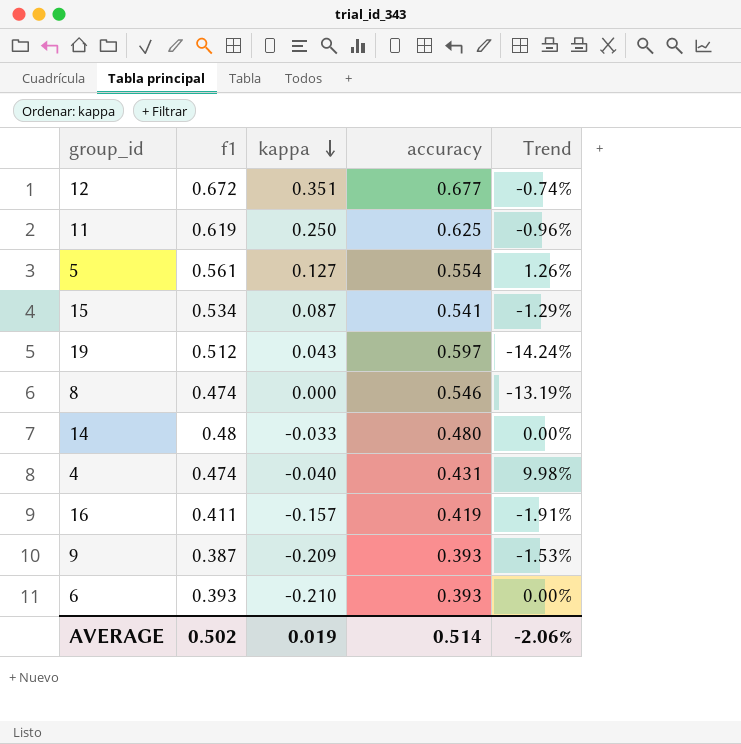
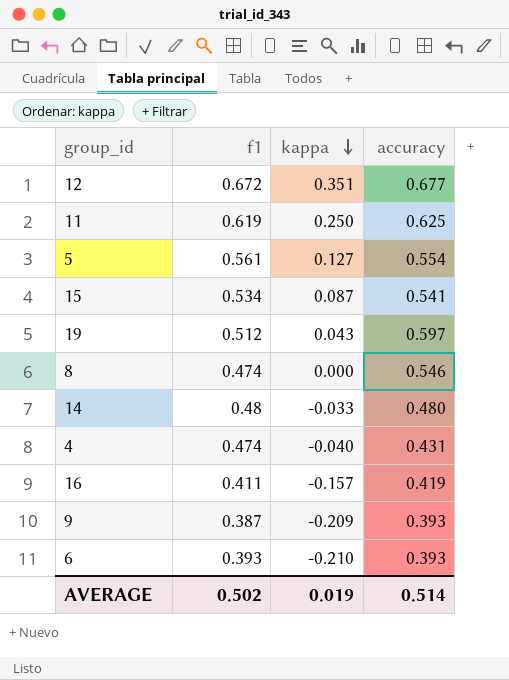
column Trend | formula: ([f1] - [accuracy]) / [accuracy] -> none

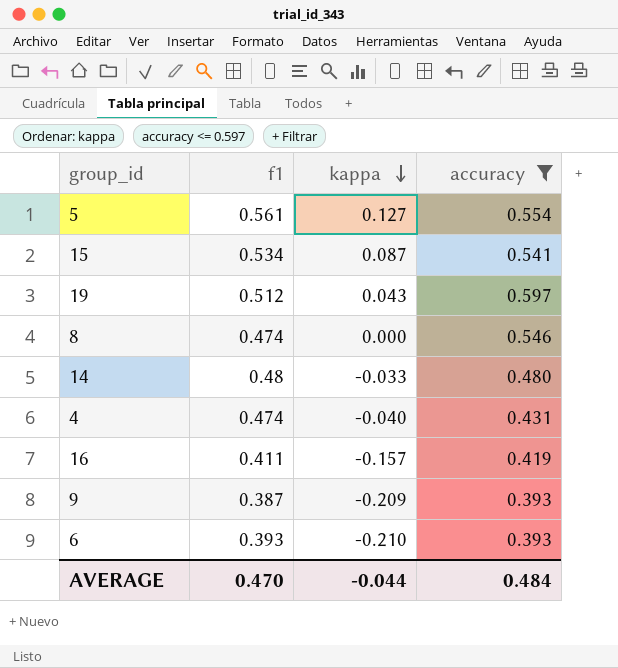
filter: none -> accuracy <= 0.597
AVERAGE | f1: 0.502 -> 0.470
AVERAGE | kappa: 0.019 -> -0.044
AVERAGE | accuracy: 0.514 -> 0.484

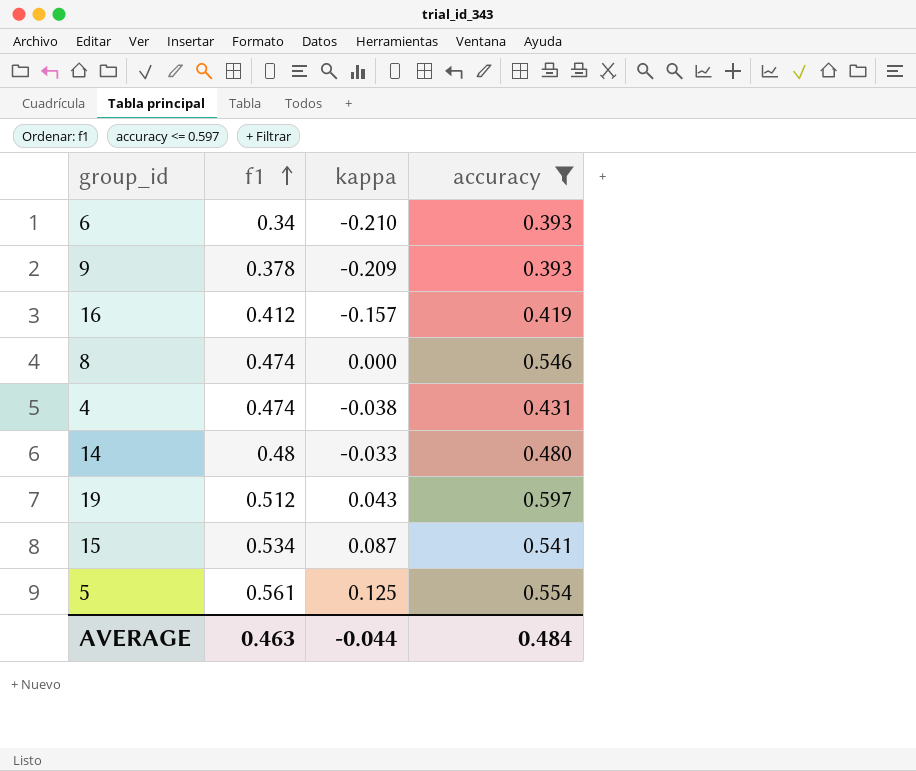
row order: kappa descending -> f1 ascending
6 | f1: 0.393 -> 0.34
9 | f1: 0.387 -> 0.378
16 | f1: 0.411 -> 0.412
4 | kappa: -0.040 -> -0.038
5 | kappa: 0.127 -> 0.125
AVERAGE | f1: 0.470 -> 0.463

